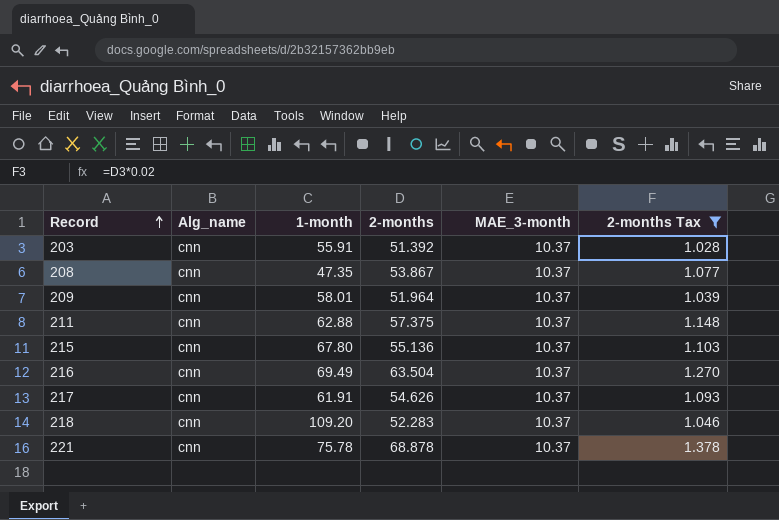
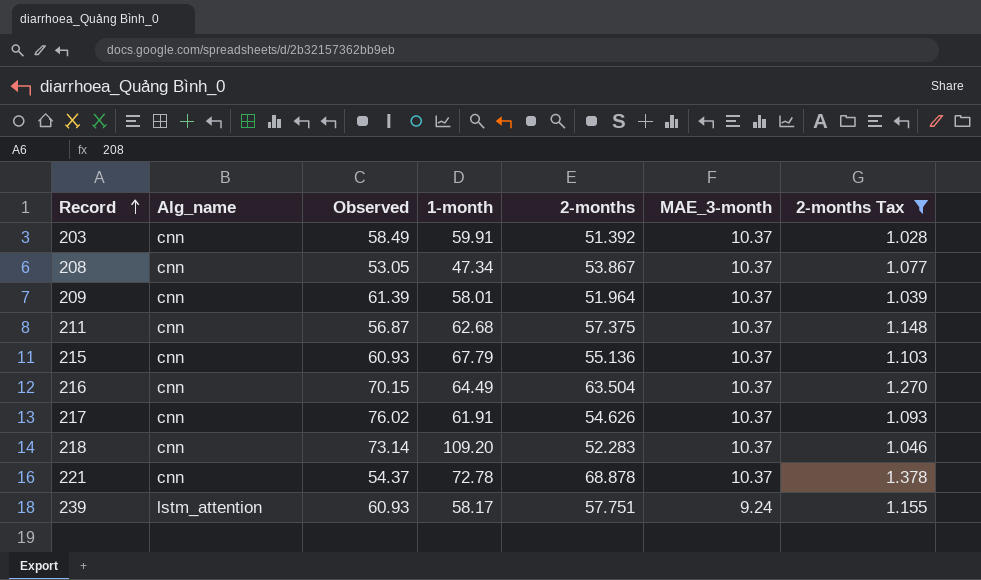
column Observed | position: none -> 3
203 | 1-month: 55.91 -> 59.91
208 | 1-month: 47.35 -> 47.34
211 | 1-month: 62.88 -> 62.68
215 | 1-month: 67.80 -> 67.79
216 | 1-month: 69.49 -> 64.49
221 | 1-month: 75.78 -> 72.78
row 239: none -> lstm_attention | 60.93 | 58.17 | 57.751 | 9.24 | 1.155

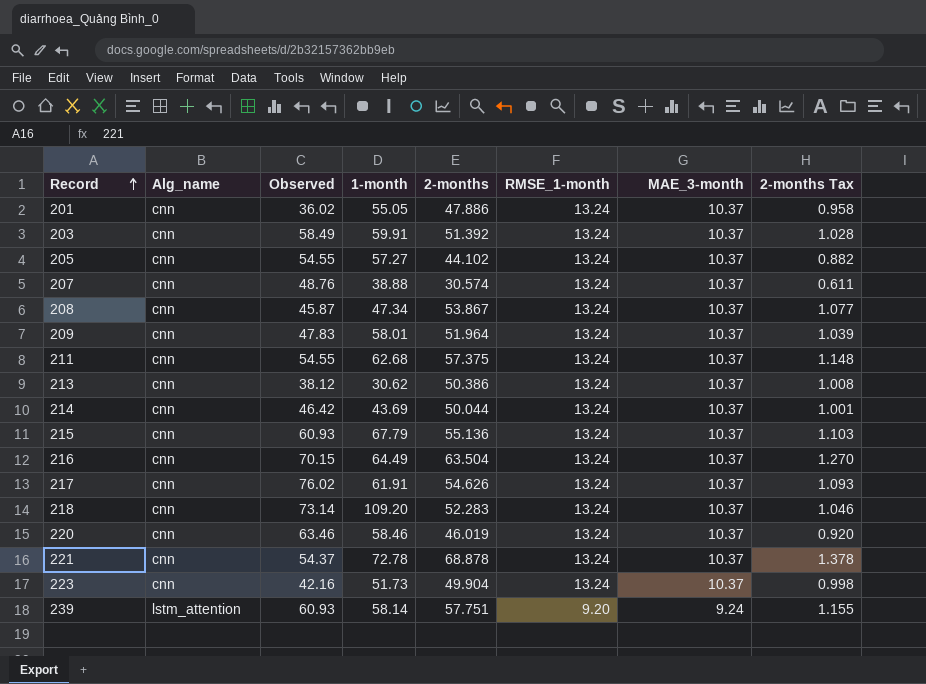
filter: 2-months Tax >= 1.028 -> none
column RMSE_1-month | position: none -> 6
208 | Observed: 53.05 -> 45.87
209 | Observed: 61.39 -> 47.83
211 | Observed: 56.87 -> 54.55
239 | 1-month: 58.17 -> 58.14

